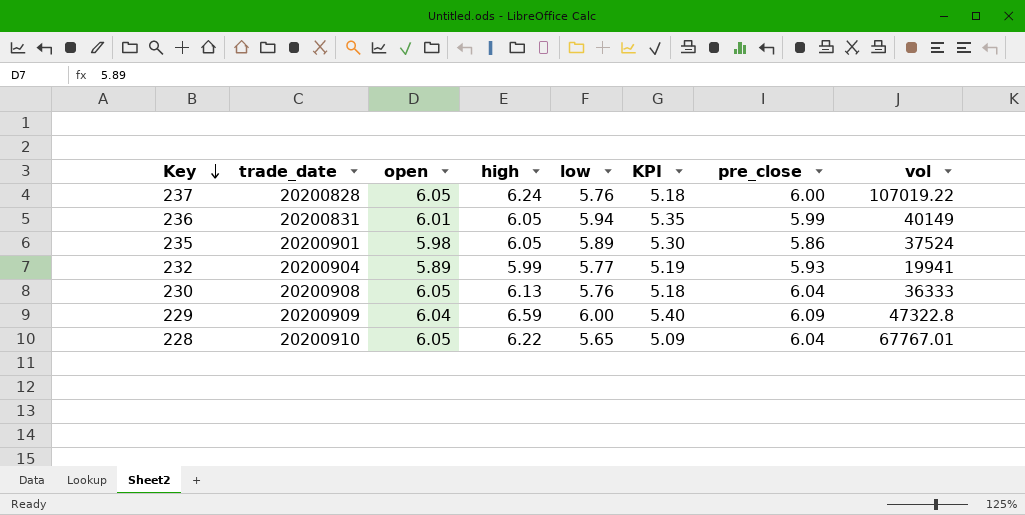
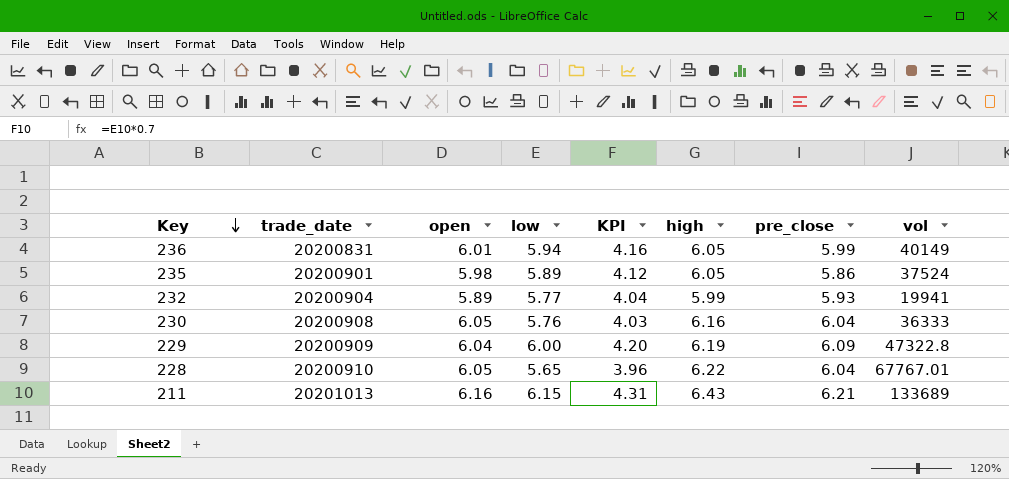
column KPI | formula: [low] * 0.9 -> [low] * 0.7
column high | position: 4 -> 6
row 237: 20200828 | 6.05 | 6.24 | 5.76 | 5.18 | 6.00 | 107019.22 -> none
230 | high: 6.13 -> 6.16
229 | high: 6.59 -> 6.19
row 211: none -> 20201013 | 6.16 | 6.15 | 4.31 | 6.43 | 6.21 | 133689

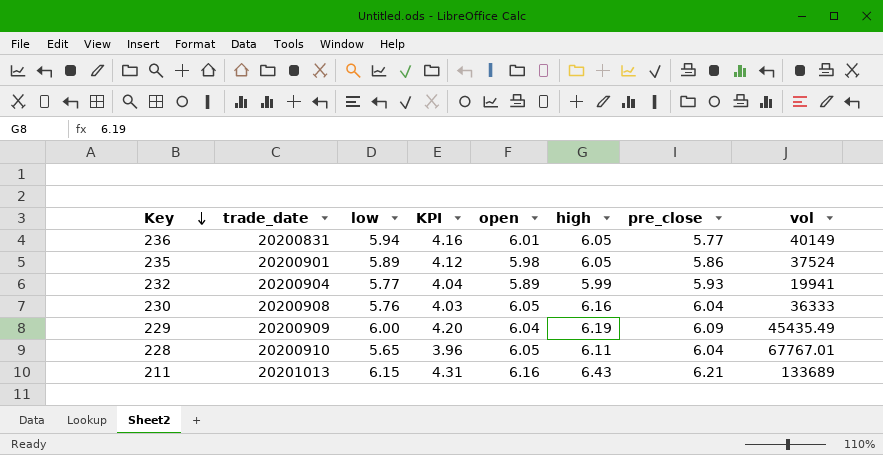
column open | position: 3 -> 5
236 | pre_close: 5.99 -> 5.77
229 | vol: 47322.8 -> 45435.49
228 | high: 6.22 -> 6.11

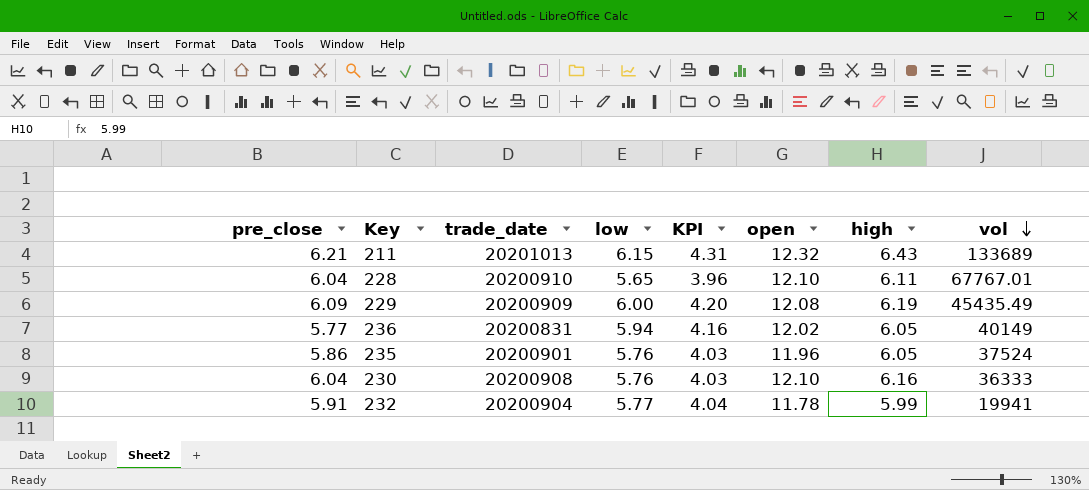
row order: Key descending -> vol descending
column pre_close | position: 7 -> 1
211 | open: 6.16 -> 12.32
228 | open: 6.05 -> 12.10
229 | open: 6.04 -> 12.08
236 | open: 6.01 -> 12.02
235 | low: 5.89 -> 5.76
235 | KPI: 4.12 -> 4.03
235 | open: 5.98 -> 11.96
230 | open: 6.05 -> 12.10
232 | pre_close: 5.93 -> 5.91
232 | open: 5.89 -> 11.78

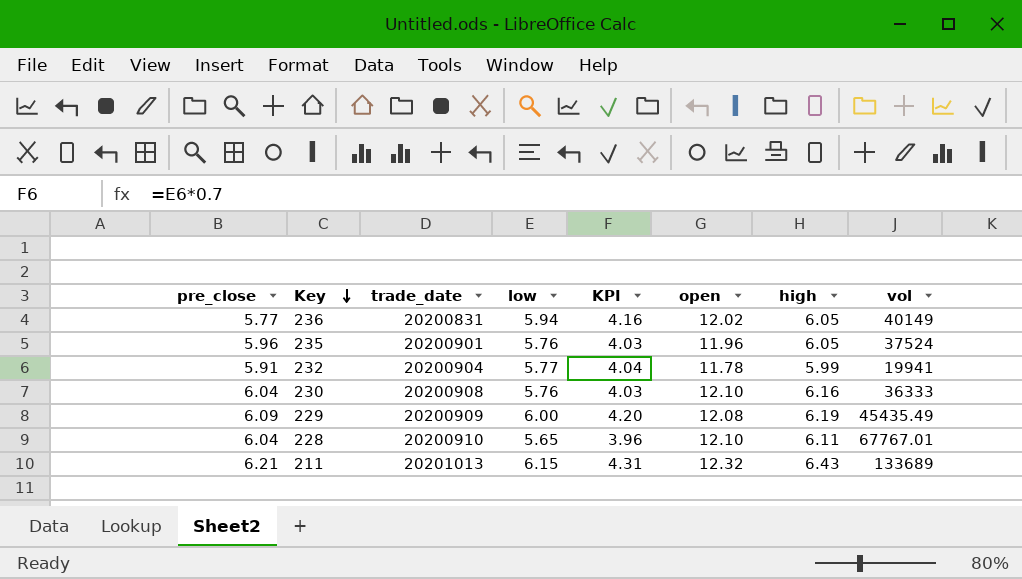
row order: vol descending -> Key descending
235 | pre_close: 5.86 -> 5.96

